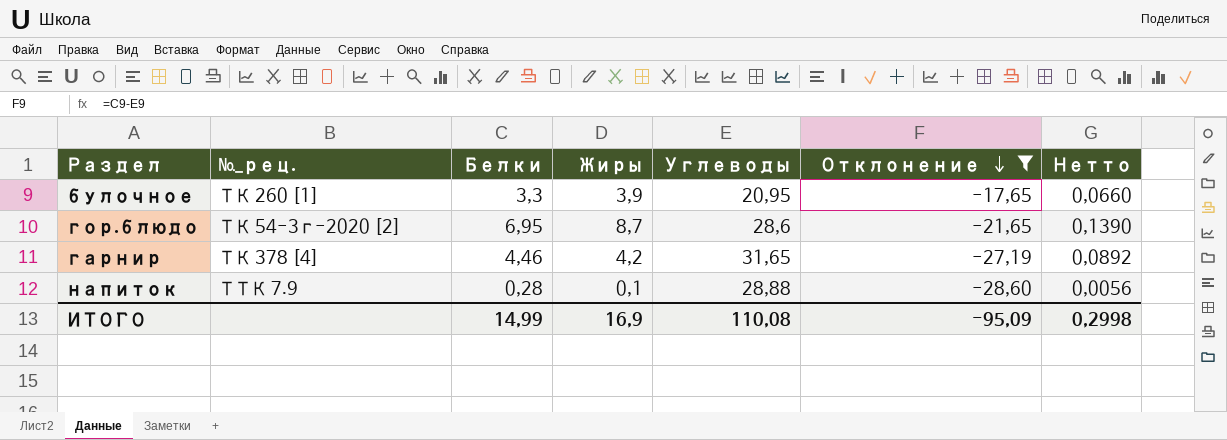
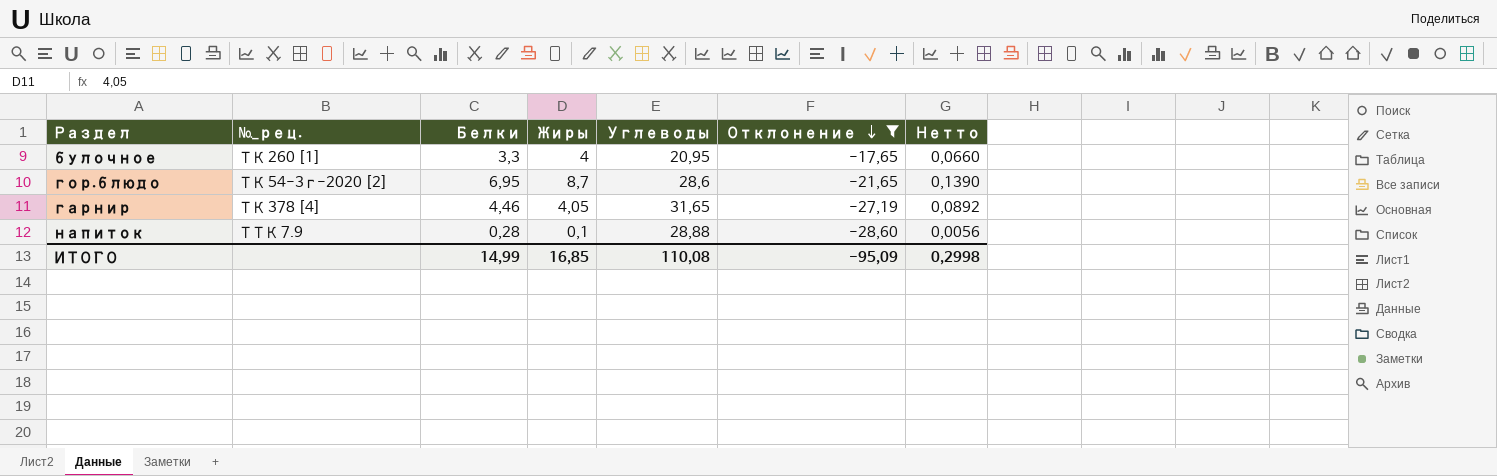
булочное | Жиры: 3,9 -> 4
гарнир | Жиры: 4,2 -> 4,05
ИТОГО | Жиры: 16,9 -> 16,85

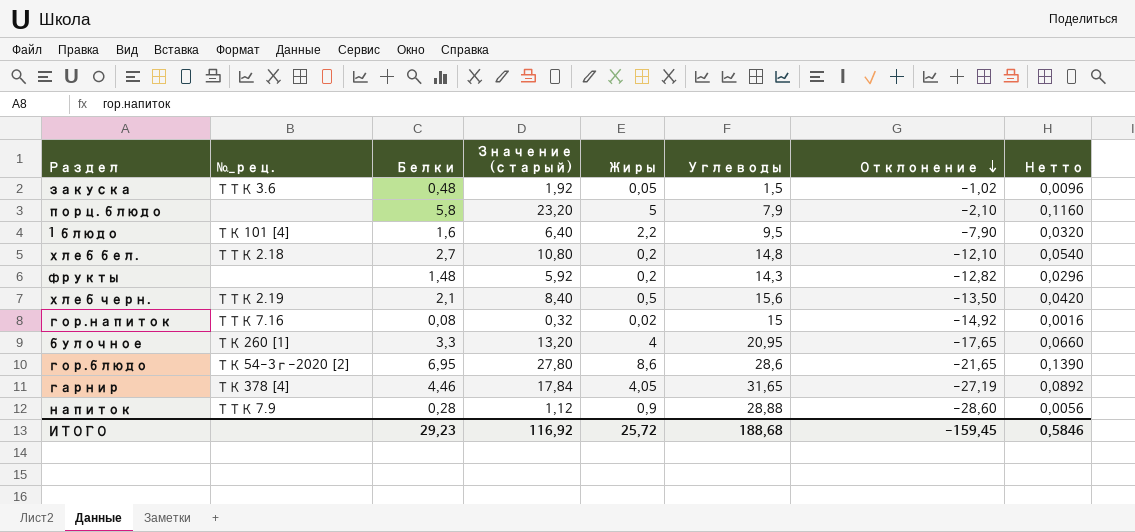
filter: Отклонение <= -17,65 -> none
column Значение (старый) | formula: none -> [Белки] * 4
гор.блюдо | Жиры: 8,7 -> 8,6
напиток | Жиры: 0,1 -> 0,9
ИТОГО | Белки: 14,99 -> 29,23
ИТОГО | Жиры: 16,85 -> 25,72
ИТОГО | Углеводы: 110,08 -> 188,68
ИТОГО | Отклонение: -95,09 -> -159,45
ИТОГО | Нетто: 0,2998 -> 0,5846

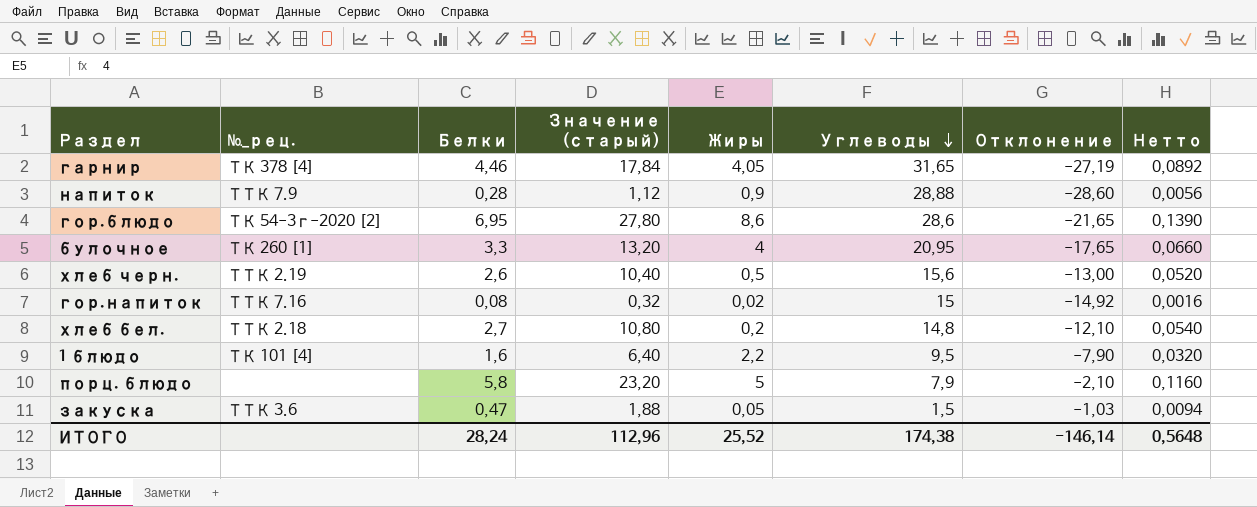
row order: Отклонение descending -> Углеводы descending
row фрукты: none | 1,48 | 5,92 | 0,2 | 14,3 | -12,82 | 0,0296 -> none
хлеб черн. | Белки: 2,1 -> 2,6
хлеб черн. | Значение (старый): 8,40 -> 10,40
хлеб черн. | Отклонение: -13,50 -> -13,00
хлеб черн. | Нетто: 0,0420 -> 0,0520
закуска | Белки: 0,48 -> 0,47
закуска | Значение (старый): 1,92 -> 1,88
закуска | Отклонение: -1,02 -> -1,03
закуска | Нетто: 0,0096 -> 0,0094
ИТОГО | Белки: 29,23 -> 28,24
ИТОГО | Значение (старый): 116,92 -> 112,96
ИТОГО | Жиры: 25,72 -> 25,52
ИТОГО | Углеводы: 188,68 -> 174,38
ИТОГО | Отклонение: -159,45 -> -146,14
ИТОГО | Нетто: 0,5846 -> 0,5648

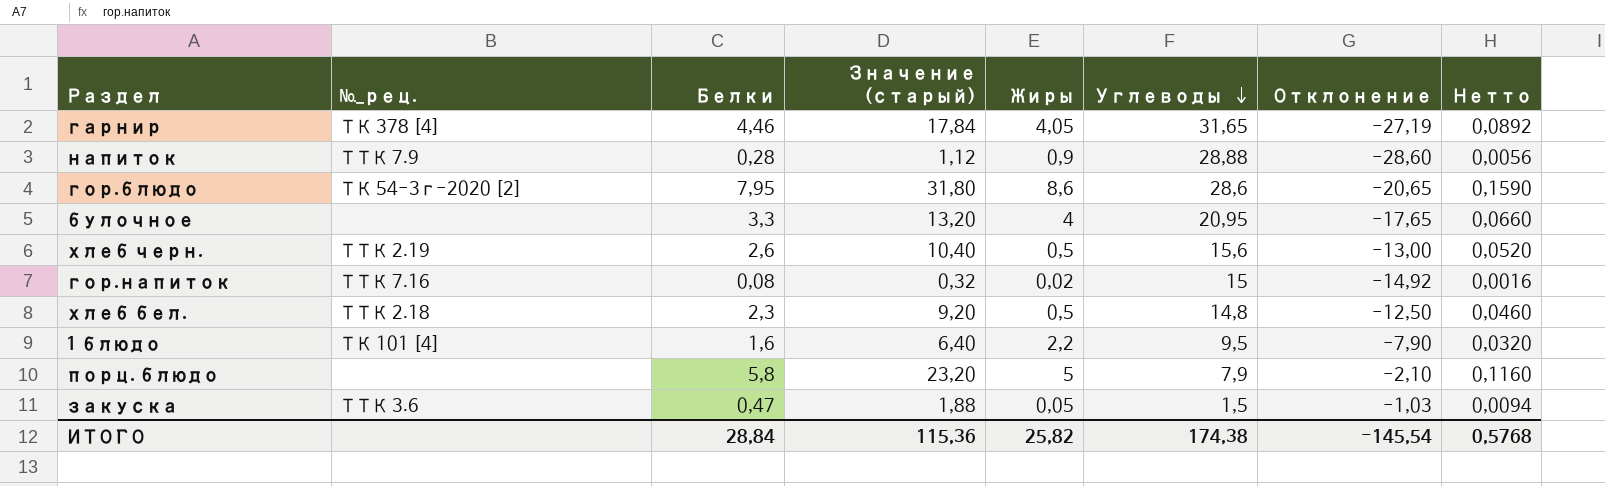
гор.блюдо | Белки: 6,95 -> 7,95
гор.блюдо | Значение (старый): 27,80 -> 31,80
гор.блюдо | Отклонение: -21,65 -> -20,65
гор.блюдо | Нетто: 0,1390 -> 0,1590
булочное | №_рец.: ТК 260 [1] -> none
хлеб бел. | Белки: 2,7 -> 2,3
хлеб бел. | Значение (старый): 10,80 -> 9,20
хлеб бел. | Жиры: 0,2 -> 0,5
хлеб бел. | Отклонение: -12,10 -> -12,50
хлеб бел. | Нетто: 0,0540 -> 0,0460
ИТОГО | Белки: 28,24 -> 28,84
ИТОГО | Значение (старый): 112,96 -> 115,36
ИТОГО | Жиры: 25,52 -> 25,82
ИТОГО | Отклонение: -146,14 -> -145,54
ИТОГО | Нетто: 0,5648 -> 0,5768

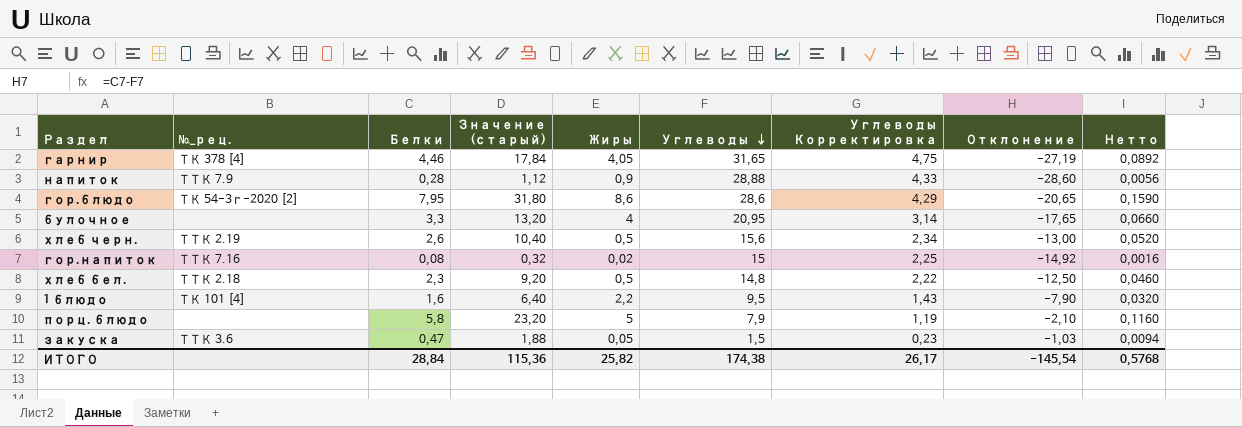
column Углеводы Корректировка | formula: none -> [Углеводы] * 0,15

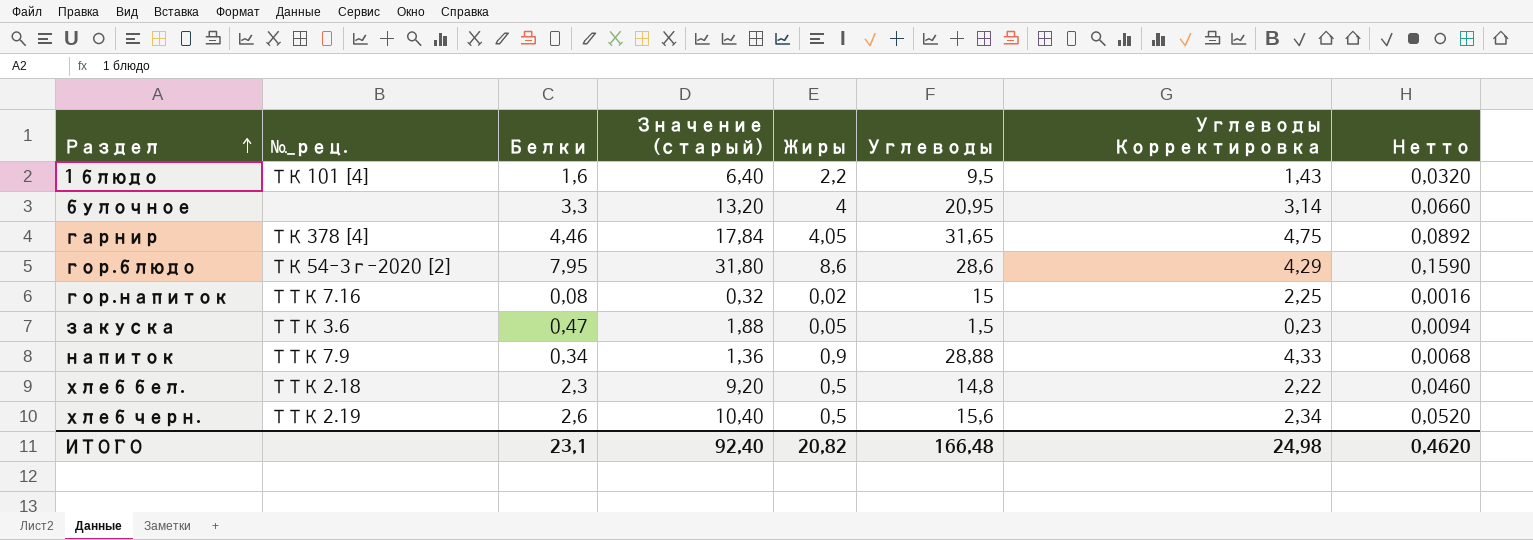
row order: Углеводы descending -> Раздел ascending
column Отклонение | formula: [Белки] - [Углеводы] -> none
row порц. блюдо: none | 5,8 | 23,20 | 5 | 7,9 | 1,19 | -2,10 | 0,1160 -> none
напиток | Белки: 0,28 -> 0,34
напиток | Значение (старый): 1,12 -> 1,36
напиток | Нетто: 0,0056 -> 0,0068
ИТОГО | Белки: 28,84 -> 23,1
ИТОГО | Значение (старый): 115,36 -> 92,40
ИТОГО | Жиры: 25,82 -> 20,82
ИТОГО | Углеводы: 174,38 -> 166,48
ИТОГО | Углеводы Корректировка: 26,17 -> 24,98
ИТОГО | Нетто: 0,5768 -> 0,4620

